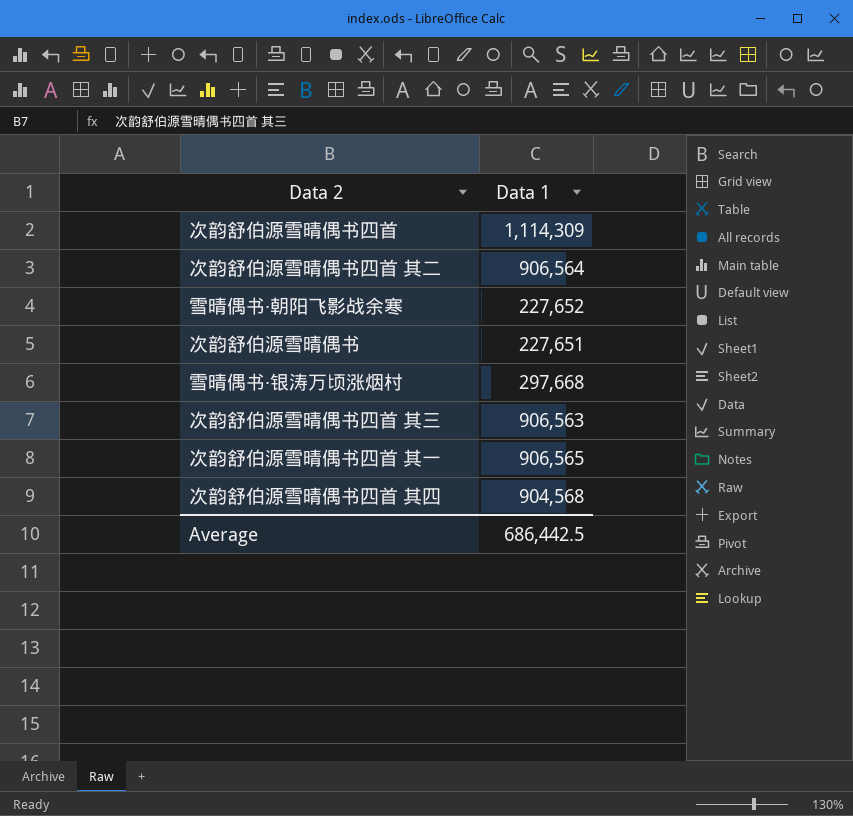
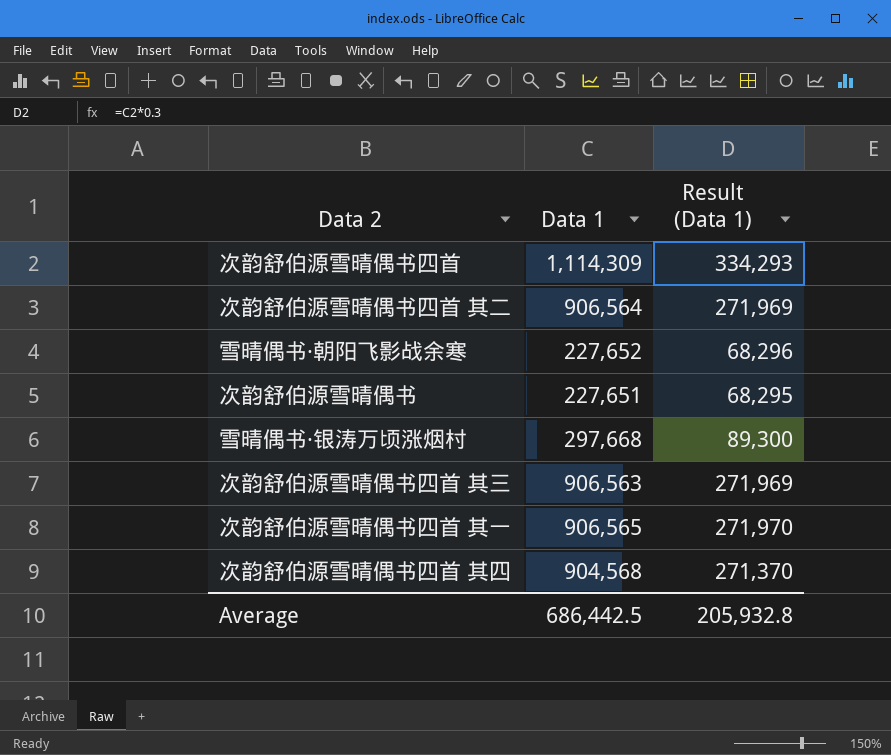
column Result (Data 1) | formula: none -> [Data 1] * 0.3

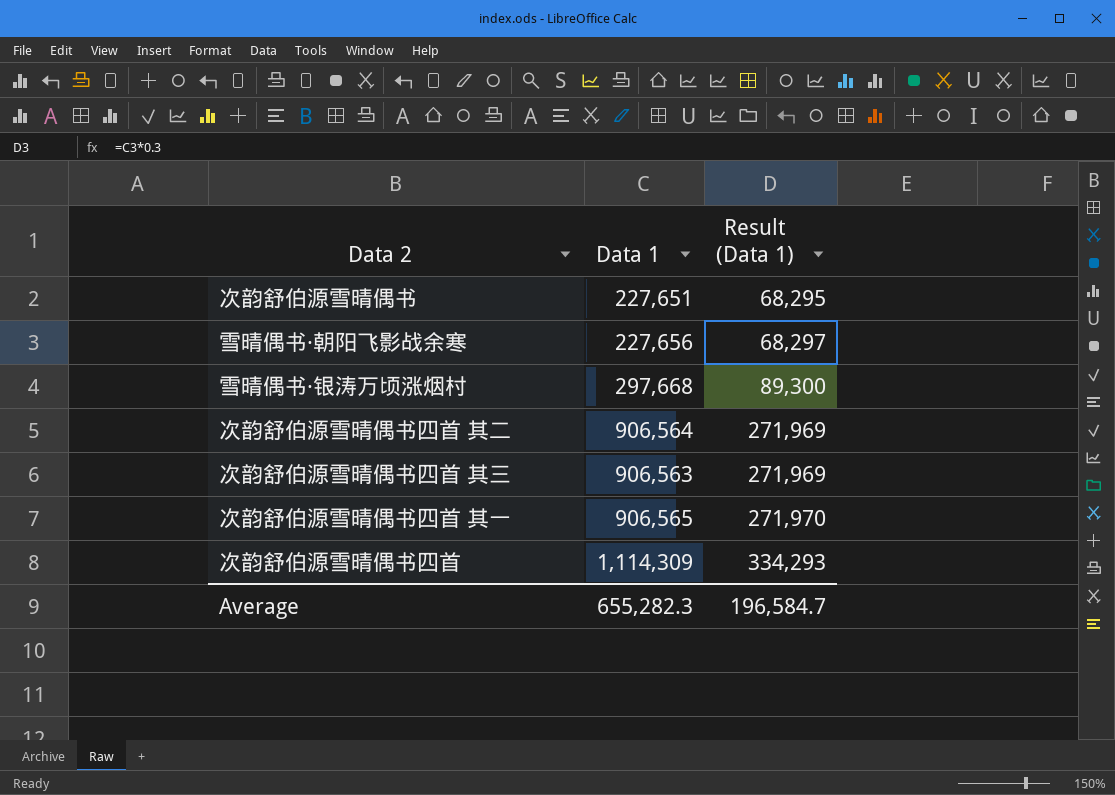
row order: none -> Result (Data 1) ascending
row 次韵舒伯源雪晴偶书四首 其四: 904,568 | 271,370 -> none
雪晴偶书·朝阳飞影战余寒 | Data 1: 227,652 -> 227,656
雪晴偶书·朝阳飞影战余寒 | Result (Data 1): 68,296 -> 68,297
Average | Data 1: 686,442.5 -> 655,282.3
Average | Result (Data 1): 205,932.8 -> 196,584.7

